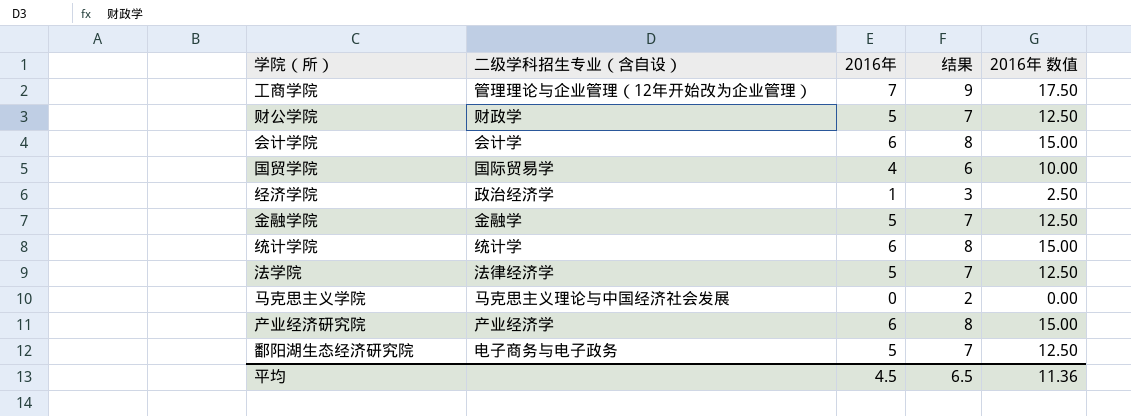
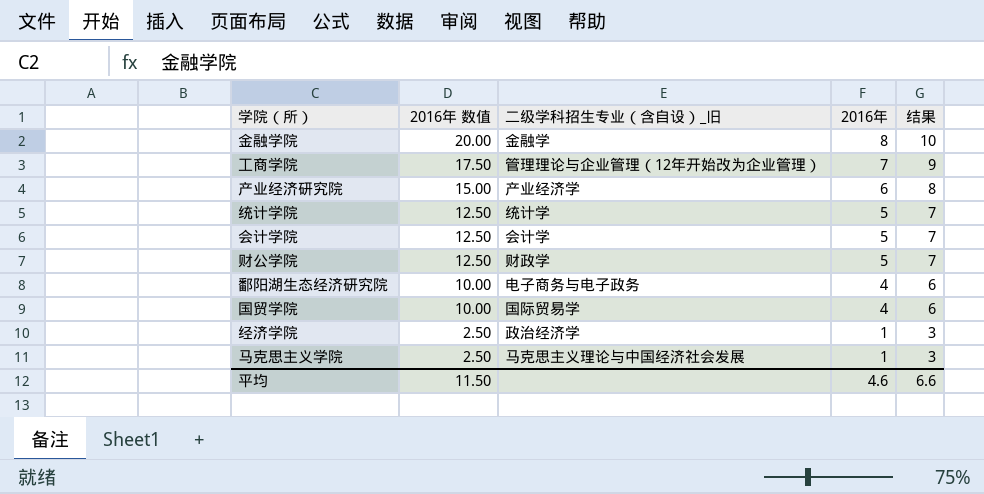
row order: none -> 2016年 数值 descending
column 2016年 数值 | position: 5 -> 2
column name: 二级学科招生专业（含自设） -> 二级学科招生专业（含自设）_旧
row 法学院: 法律经济学 | 5 | 7 | 12.50 -> none
金融学院 | 2016年 数值: 12.50 -> 20.00
金融学院 | 2016年: 5 -> 8
金融学院 | 结果: 7 -> 10
统计学院 | 2016年 数值: 15.00 -> 12.50
统计学院 | 2016年: 6 -> 5
统计学院 | 结果: 8 -> 7
会计学院 | 2016年 数值: 15.00 -> 12.50
会计学院 | 2016年: 6 -> 5
会计学院 | 结果: 8 -> 7
鄱阳湖生态经济研究院 | 2016年 数值: 12.50 -> 10.00
鄱阳湖生态经济研究院 | 2016年: 5 -> 4
鄱阳湖生态经济研究院 | 结果: 7 -> 6
马克思主义学院 | 2016年 数值: 0.00 -> 2.50
马克思主义学院 | 2016年: 0 -> 1
马克思主义学院 | 结果: 2 -> 3
平均 | 2016年 数值: 11.36 -> 11.50
平均 | 2016年: 4.5 -> 4.6
平均 | 结果: 6.5 -> 6.6

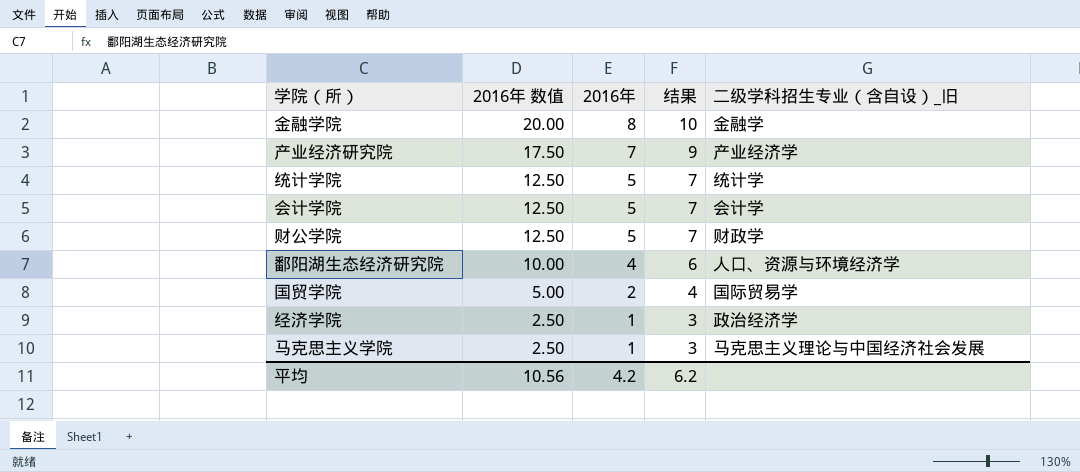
column 二级学科招生专业（含自设）_旧 | position: 3 -> 5
row 工商学院: 17.50 | 管理理论与企业管理（12年开始改为企业管理） | 7 | 9 -> none
产业经济研究院 | 2016年 数值: 15.00 -> 17.50
产业经济研究院 | 2016年: 6 -> 7
产业经济研究院 | 结果: 8 -> 9
鄱阳湖生态经济研究院 | 二级学科招生专业（含自设）_旧: 电子商务与电子政务 -> 人口、资源与环境经济学
国贸学院 | 2016年 数值: 10.00 -> 5.00
国贸学院 | 2016年: 4 -> 2
国贸学院 | 结果: 6 -> 4
平均 | 2016年 数值: 11.50 -> 10.56
平均 | 2016年: 4.6 -> 4.2
平均 | 结果: 6.6 -> 6.2

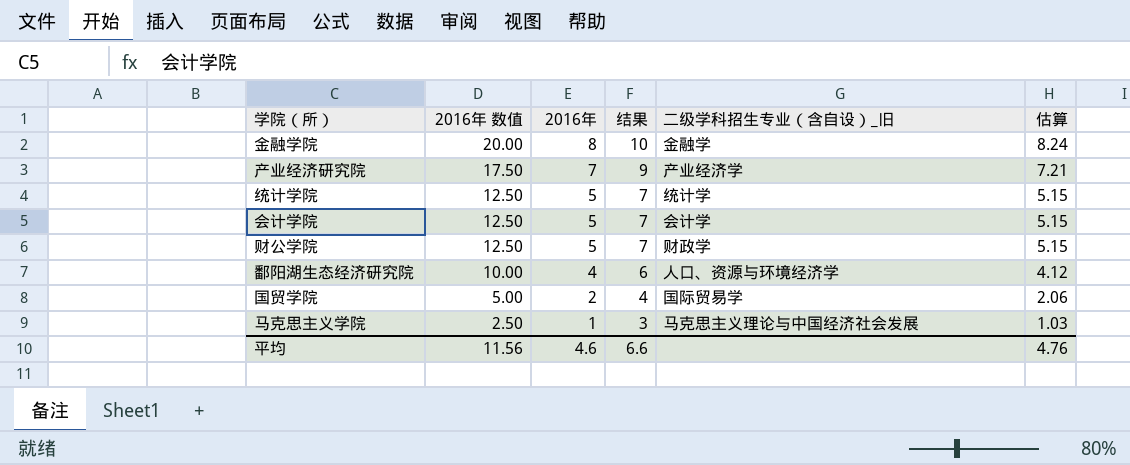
column 估算 | formula: none -> [2016年] * 1.03
row 经济学院: 2.50 | 1 | 3 | 政治经济学 -> none
平均 | 2016年 数值: 10.56 -> 11.56
平均 | 2016年: 4.2 -> 4.6
平均 | 结果: 6.2 -> 6.6

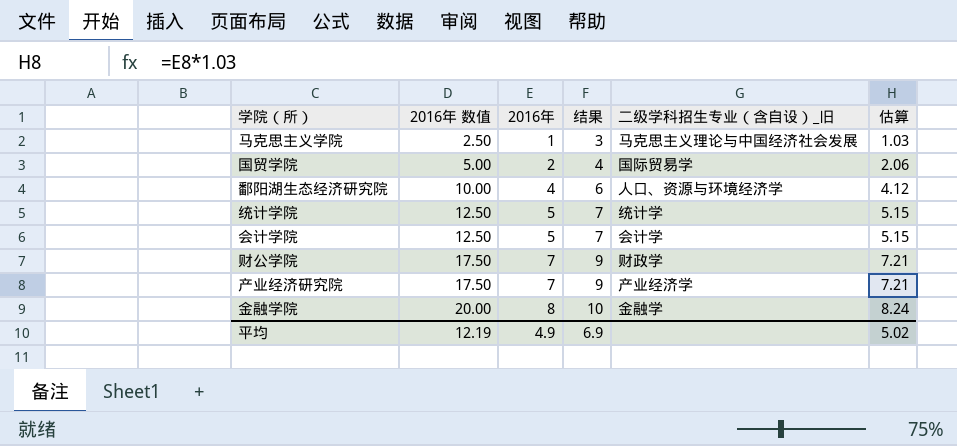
row order: 2016年 数值 descending -> 2016年 数值 ascending
财公学院 | 2016年 数值: 12.50 -> 17.50
财公学院 | 2016年: 5 -> 7
财公学院 | 结果: 7 -> 9
财公学院 | 估算: 5.15 -> 7.21
平均 | 2016年 数值: 11.56 -> 12.19
平均 | 2016年: 4.6 -> 4.9
平均 | 结果: 6.6 -> 6.9
平均 | 估算: 4.76 -> 5.02

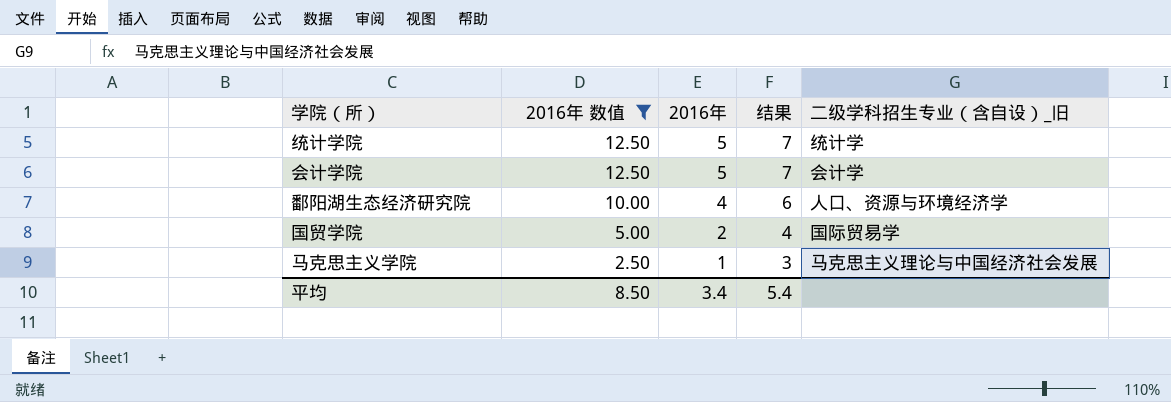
filter: none -> 2016年 数值 <= 12.50
row order: 2016年 数值 ascending -> 2016年 数值 descending
column 估算 | formula: [2016年] * 1.03 -> none
平均 | 2016年 数值: 12.19 -> 8.50
平均 | 2016年: 4.9 -> 3.4
平均 | 结果: 6.9 -> 5.4

